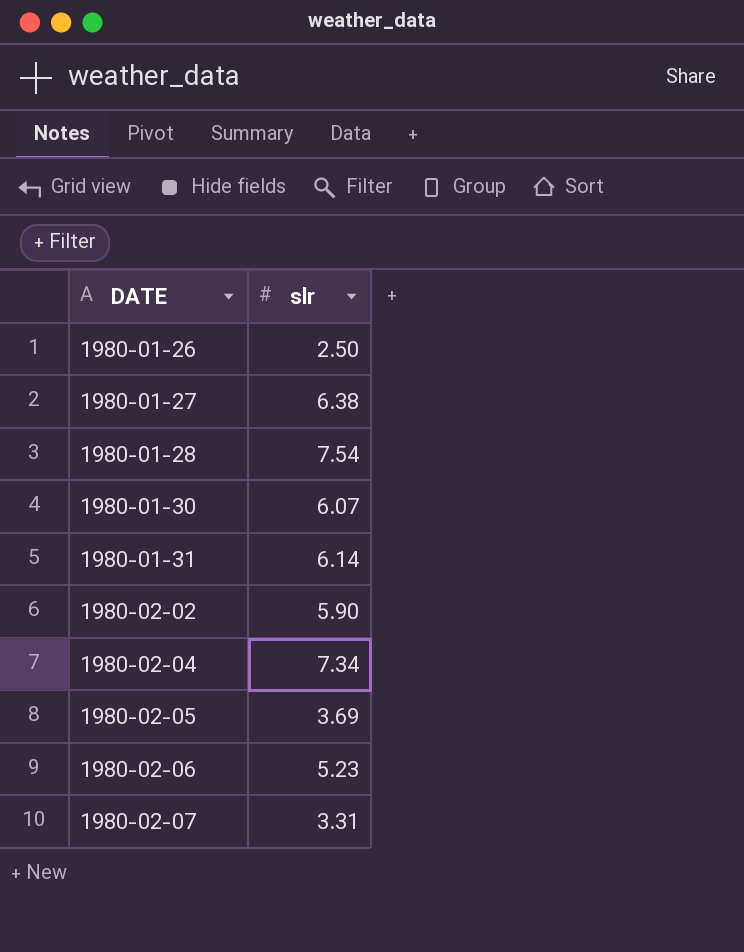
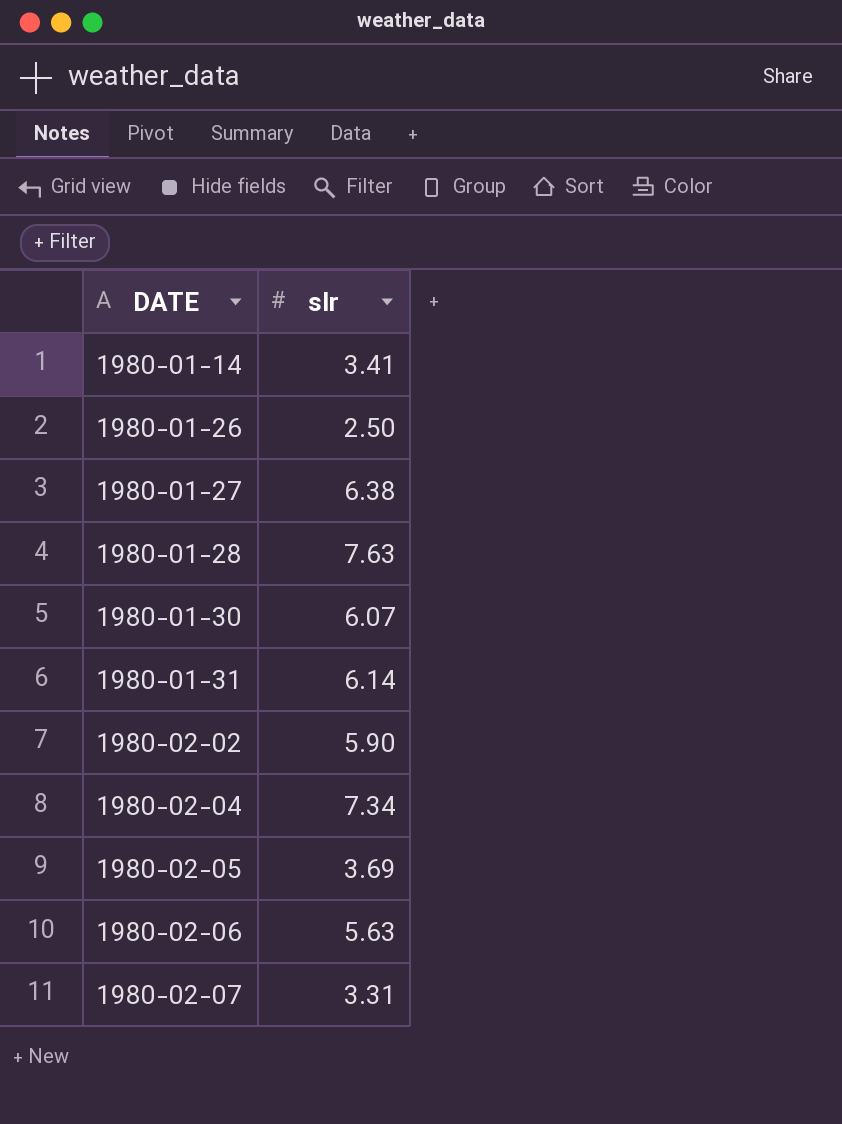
row 1980-01-14: none -> 3.41
1980-01-28 | slr: 7.54 -> 7.63
1980-02-06 | slr: 5.23 -> 5.63

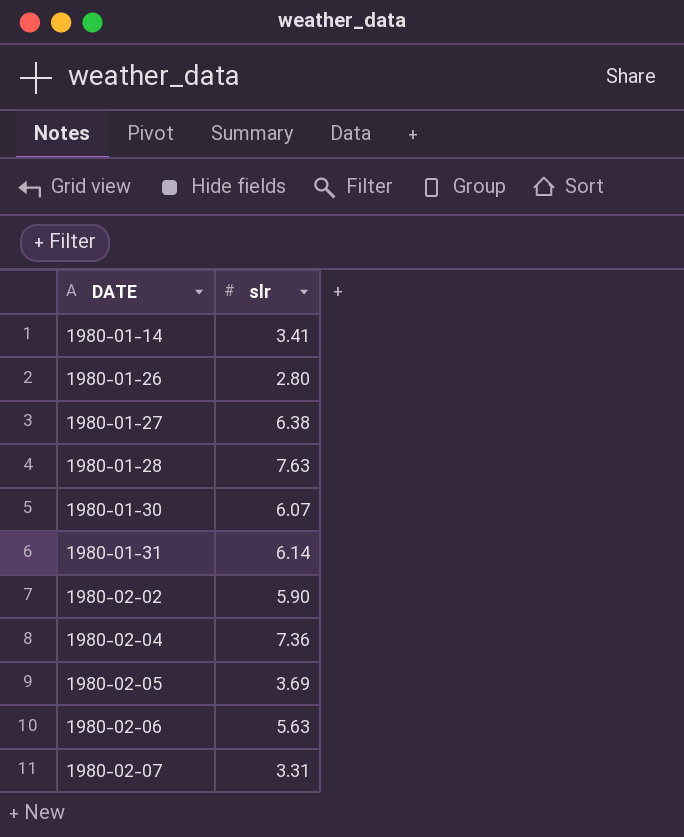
1980-01-26 | slr: 2.50 -> 2.80
1980-02-04 | slr: 7.34 -> 7.36

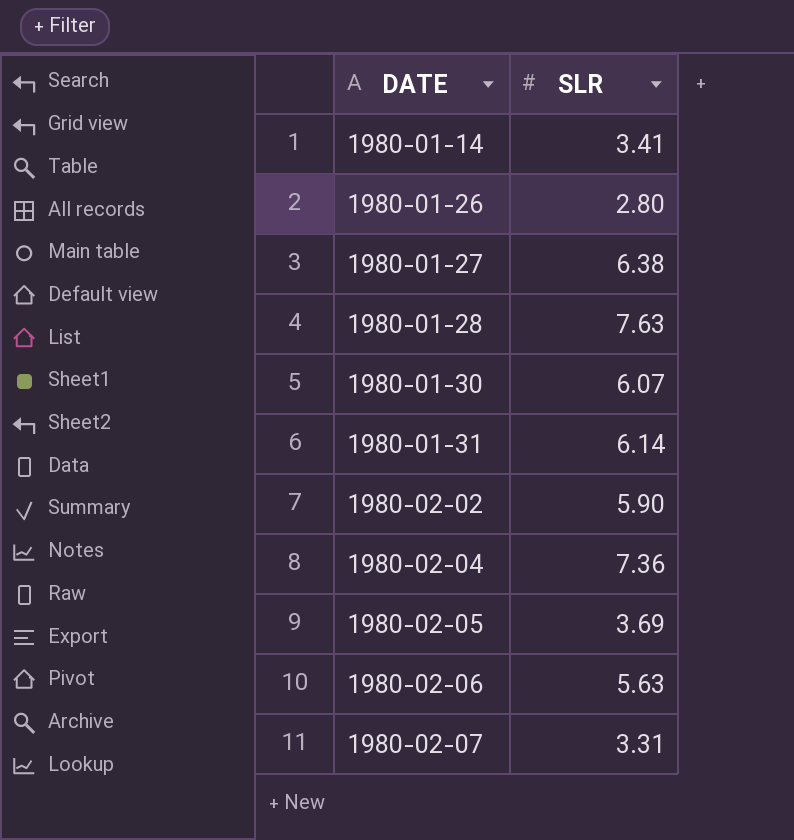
column name: slr -> SLR

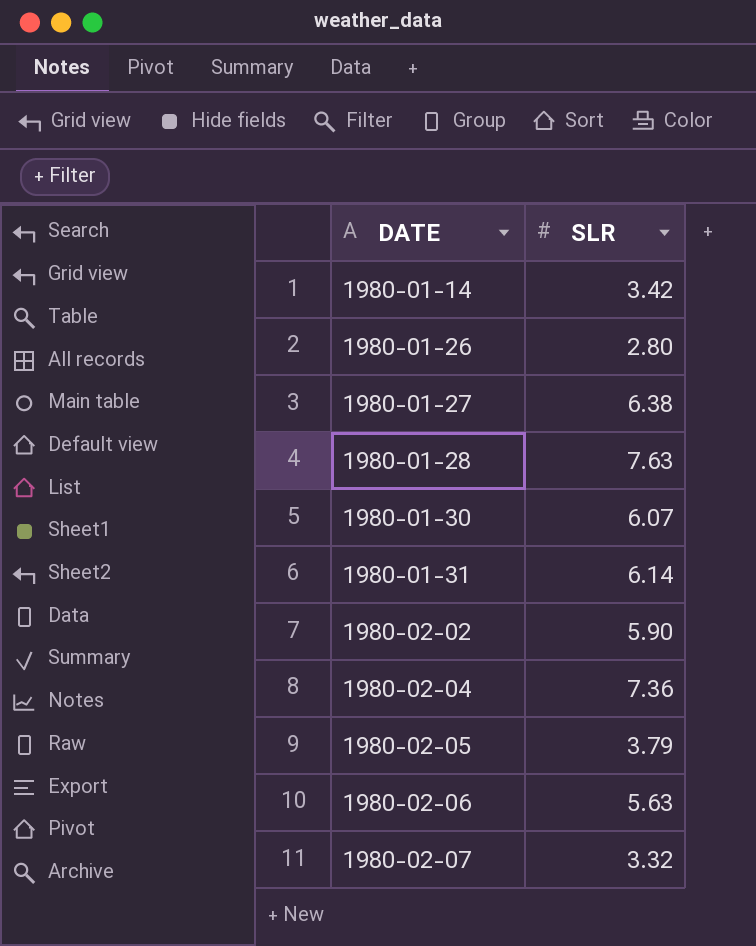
1980-01-14 | SLR: 3.41 -> 3.42
1980-02-05 | SLR: 3.69 -> 3.79
1980-02-07 | SLR: 3.31 -> 3.32

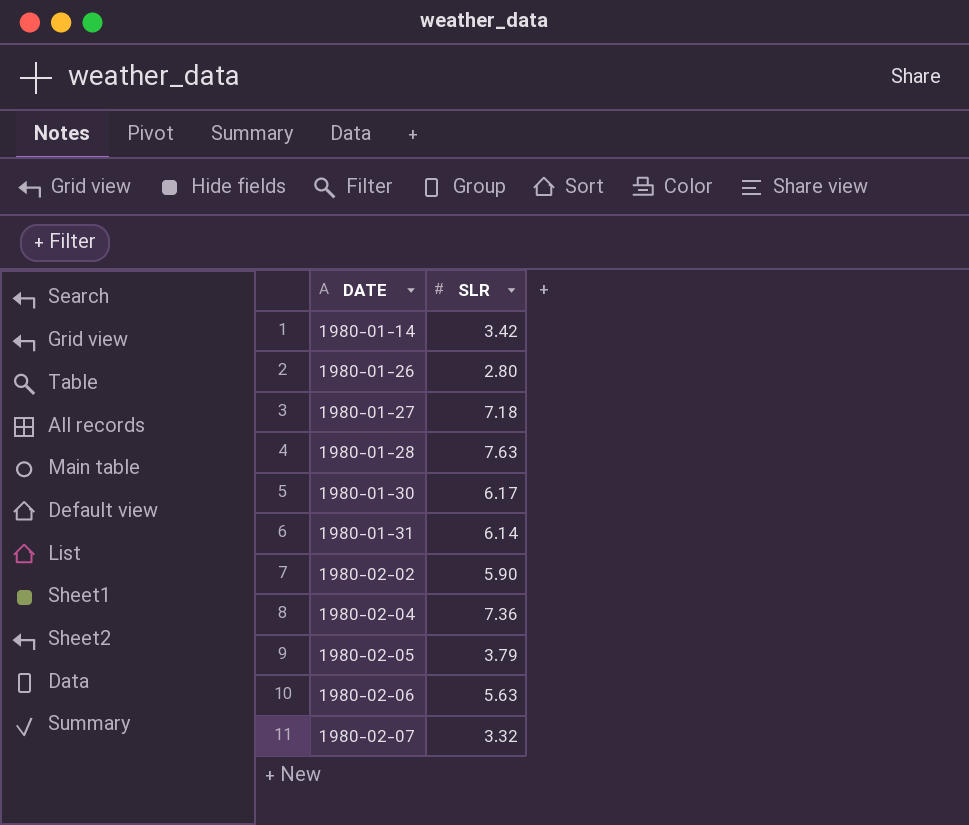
1980-01-27 | SLR: 6.38 -> 7.18
1980-01-30 | SLR: 6.07 -> 6.17

